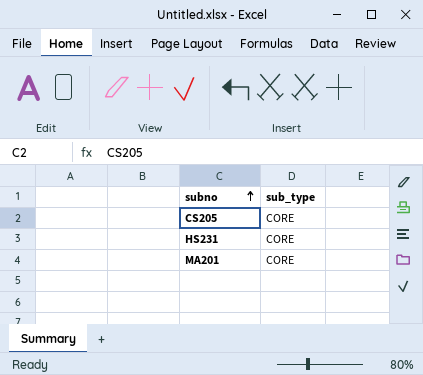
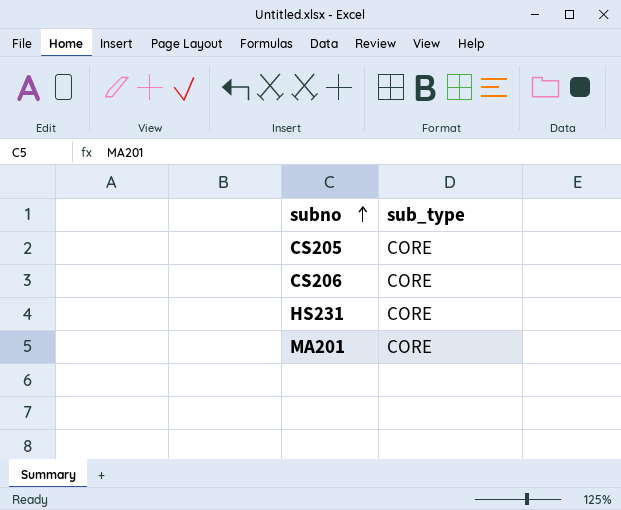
row CS206: none -> CORE

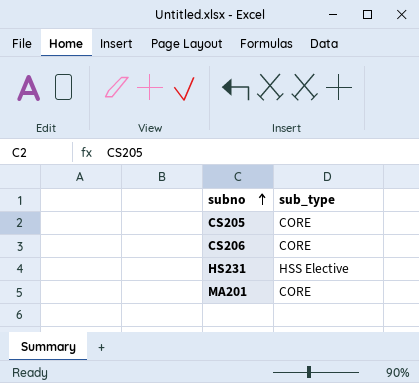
HS231 | sub_type: CORE -> HSS Elective

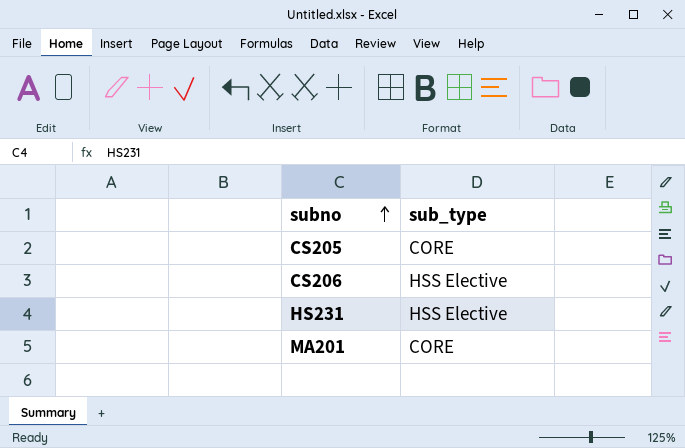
CS206 | sub_type: CORE -> HSS Elective

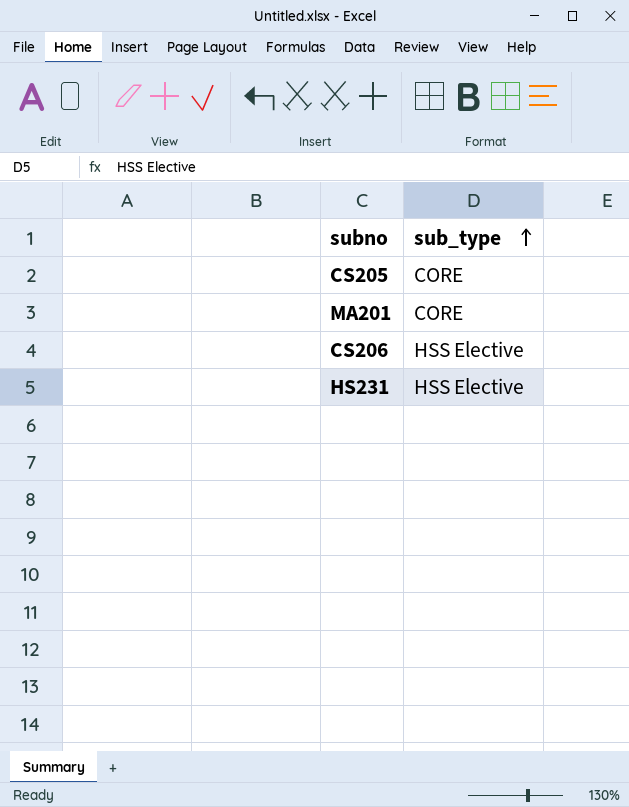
row order: subno ascending -> sub_type ascending

